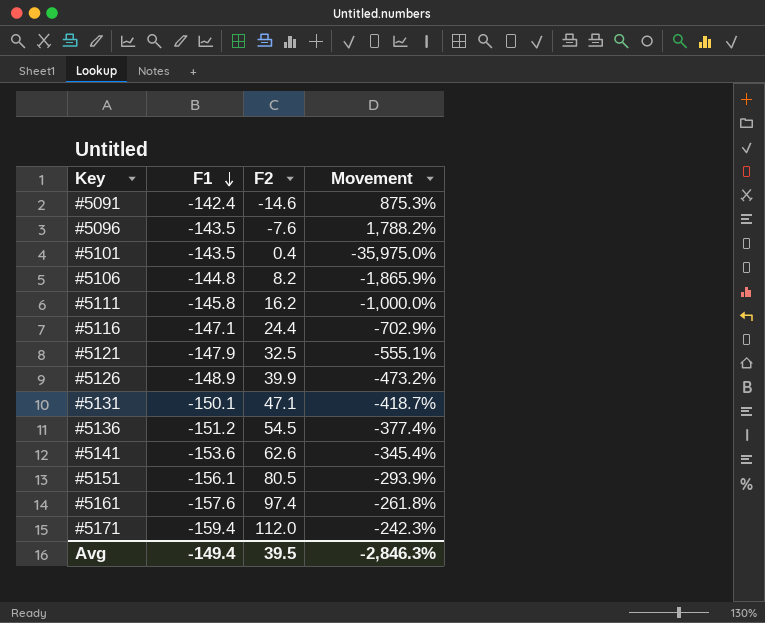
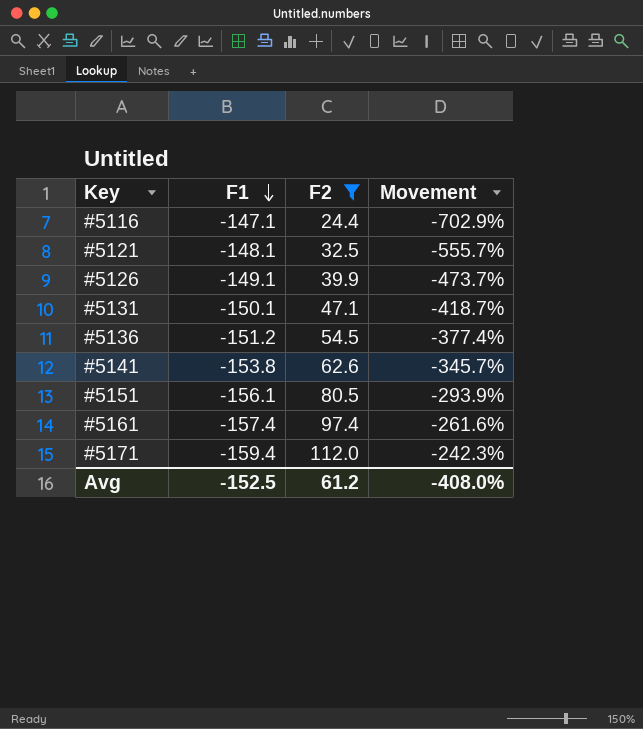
filter: none -> F2 >= 24.4
#5121 | F1: -147.9 -> -148.1
#5121 | Movement: -555.1% -> -555.7%
#5126 | F1: -148.9 -> -149.1
#5126 | Movement: -473.2% -> -473.7%
#5141 | F1: -153.6 -> -153.8
#5141 | Movement: -345.4% -> -345.7%
#5161 | F1: -157.6 -> -157.4
#5161 | Movement: -261.8% -> -261.6%
Avg | F1: -149.4 -> -152.5
Avg | F2: 39.5 -> 61.2
Avg | Movement: -2,846.3% -> -408.0%

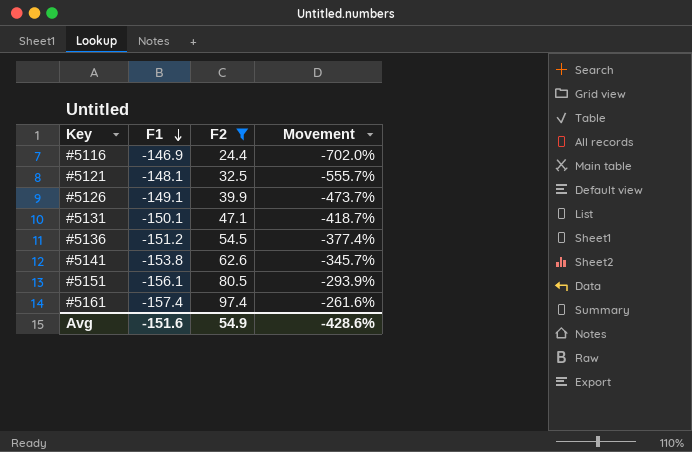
row #5171: -159.4 | 112.0 | -242.3% -> none
#5116 | F1: -147.1 -> -146.9
#5116 | Movement: -702.9% -> -702.0%
Avg | F1: -152.5 -> -151.6
Avg | F2: 61.2 -> 54.9
Avg | Movement: -408.0% -> -428.6%

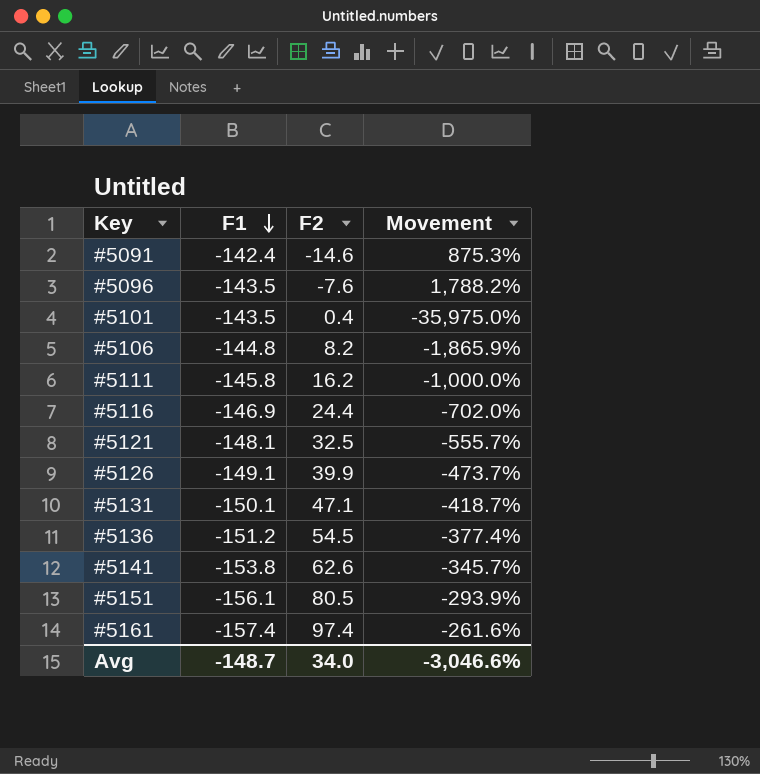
filter: F2 >= 24.4 -> none
Avg | F1: -151.6 -> -148.7
Avg | F2: 54.9 -> 34.0
Avg | Movement: -428.6% -> -3,046.6%

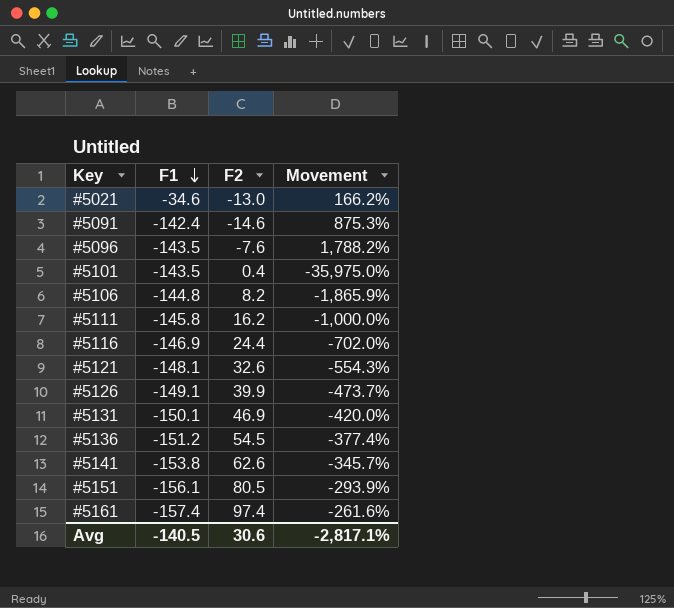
row #5021: none -> -34.6 | -13.0 | 166.2%
#5121 | F2: 32.5 -> 32.6
#5121 | Movement: -555.7% -> -554.3%
#5131 | F2: 47.1 -> 46.9
#5131 | Movement: -418.7% -> -420.0%
Avg | F1: -148.7 -> -140.5
Avg | F2: 34.0 -> 30.6
Avg | Movement: -3,046.6% -> -2,817.1%

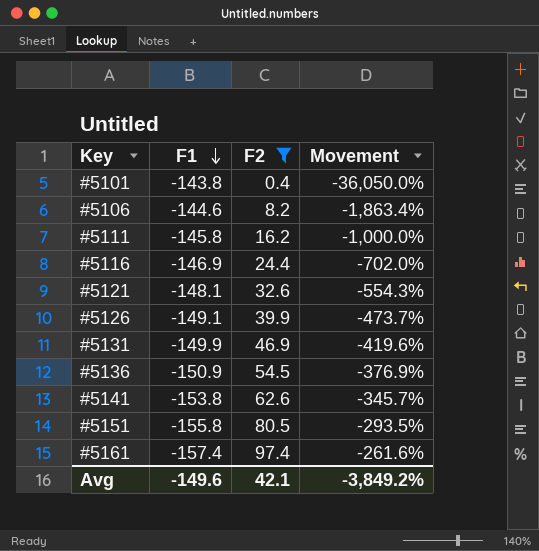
filter: none -> F2 >= 0.4
#5101 | F1: -143.5 -> -143.8
#5101 | Movement: -35,975.0% -> -36,050.0%
#5106 | F1: -144.8 -> -144.6
#5106 | Movement: -1,865.9% -> -1,863.4%
#5131 | F1: -150.1 -> -149.9
#5131 | Movement: -420.0% -> -419.6%
#5136 | F1: -151.2 -> -150.9
#5136 | Movement: -377.4% -> -376.9%
#5151 | F1: -156.1 -> -155.8
#5151 | Movement: -293.9% -> -293.5%
Avg | F1: -140.5 -> -149.6
Avg | F2: 30.6 -> 42.1
Avg | Movement: -2,817.1% -> -3,849.2%

